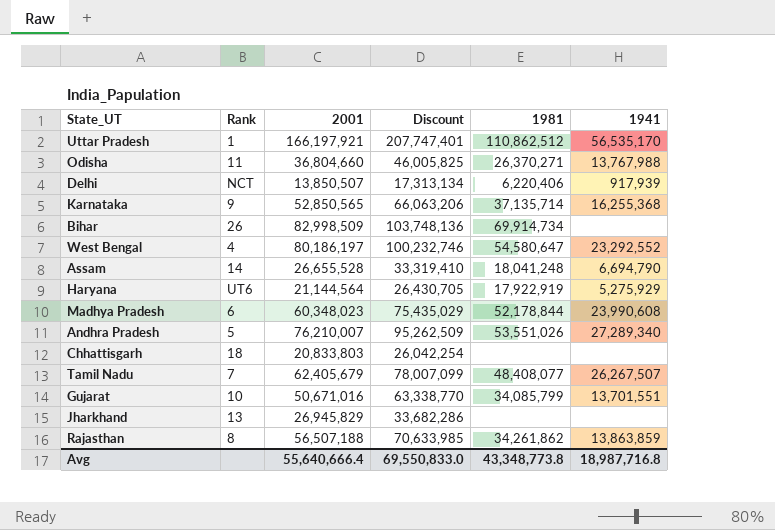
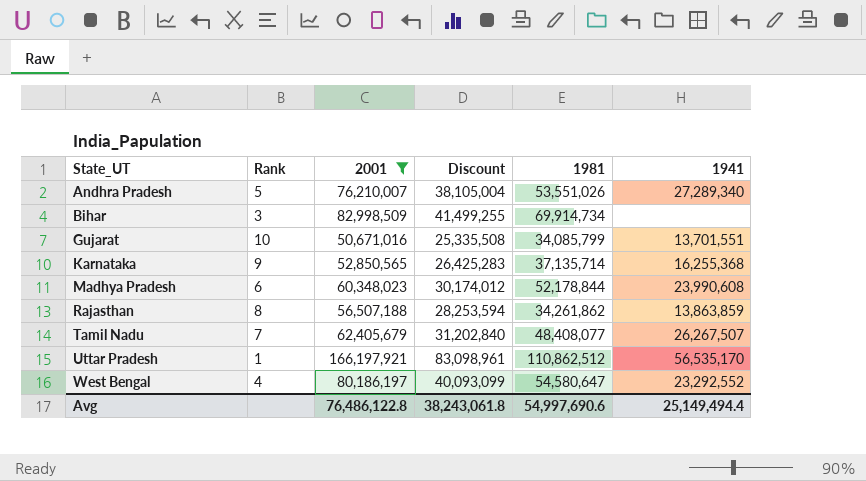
filter: none -> 2001 >= 50,671,016
row order: none -> State_UT ascending
column Discount | formula: [2001] * 1.25 -> [2001] * 0.5
Bihar | Rank: 26 -> 3
Avg | 2001: 55,640,666.4 -> 76,486,122.8
Avg | Discount: 69,550,833.0 -> 38,243,061.8
Avg | 1981: 43,348,773.8 -> 54,997,690.6
Avg | 1941: 18,987,716.8 -> 25,149,494.4

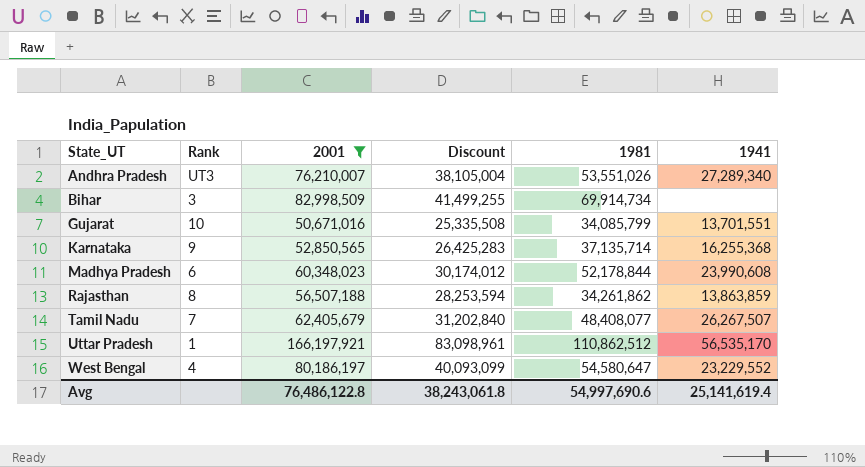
Andhra Pradesh | Rank: 5 -> UT3
West Bengal | 1941: 23,292,552 -> 23,229,552
Avg | 1941: 25,149,494.4 -> 25,141,619.4

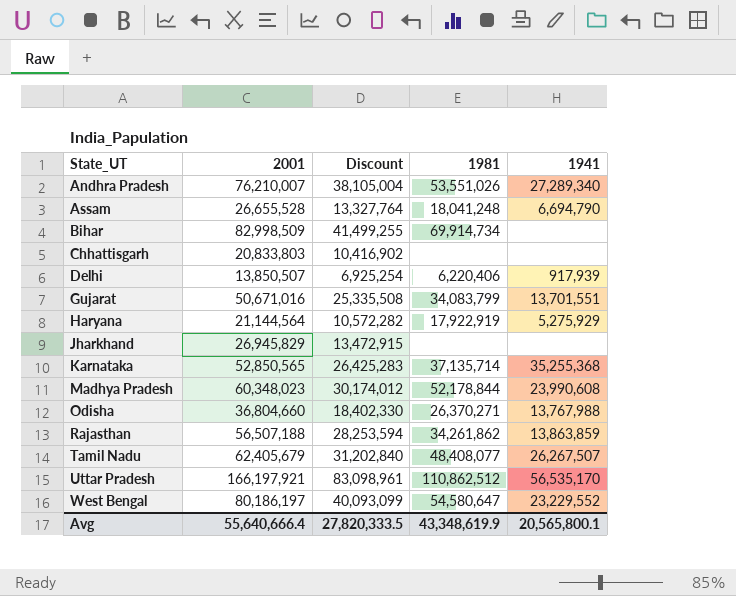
filter: 2001 >= 50,671,016 -> none
column Rank | position: 2 -> none
Gujarat | 1981: 34,085,799 -> 34,083,799
Karnataka | 1941: 16,255,368 -> 35,255,368
Avg | 2001: 76,486,122.8 -> 55,640,666.4
Avg | Discount: 38,243,061.8 -> 27,820,333.5
Avg | 1981: 54,997,690.6 -> 43,348,619.9
Avg | 1941: 25,141,619.4 -> 20,565,800.1

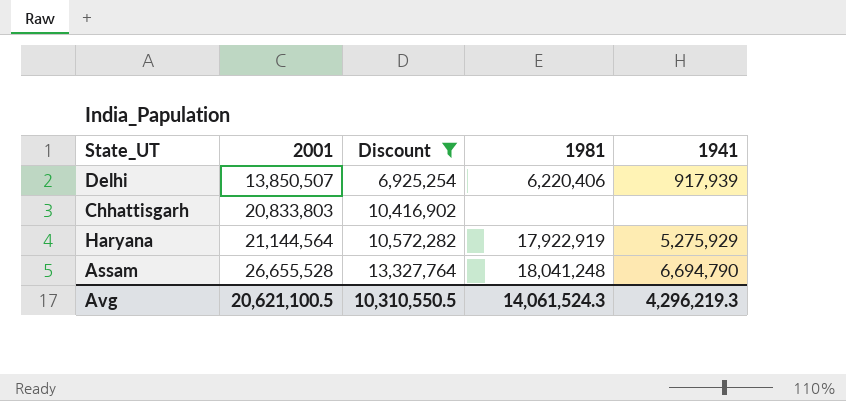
filter: none -> Discount <= 13,327,764
row order: State_UT ascending -> 2001 ascending
Avg | 2001: 55,640,666.4 -> 20,621,100.5
Avg | Discount: 27,820,333.5 -> 10,310,550.5
Avg | 1981: 43,348,619.9 -> 14,061,524.3
Avg | 1941: 20,565,800.1 -> 4,296,219.3

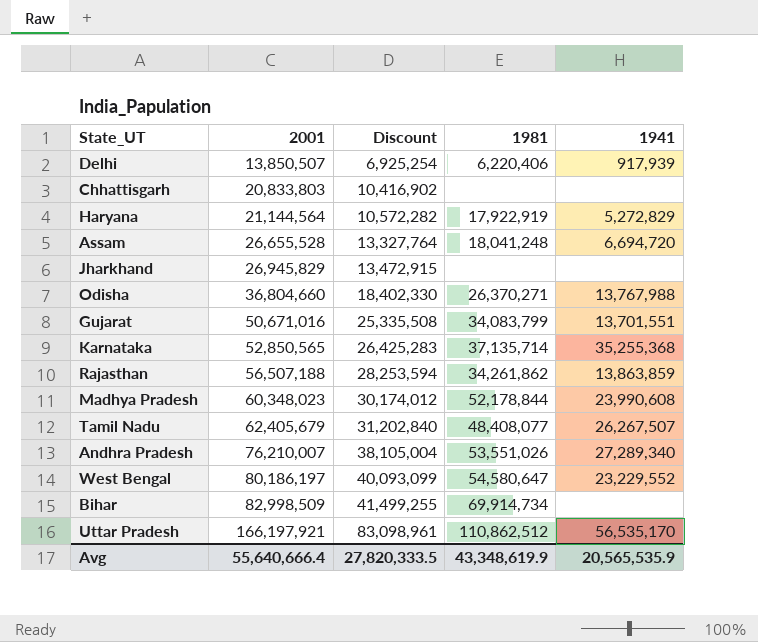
filter: Discount <= 13,327,764 -> none
Haryana | 1941: 5,275,929 -> 5,272,829
Assam | 1941: 6,694,790 -> 6,694,720
Avg | 2001: 20,621,100.5 -> 55,640,666.4
Avg | Discount: 10,310,550.5 -> 27,820,333.5
Avg | 1981: 14,061,524.3 -> 43,348,619.9
Avg | 1941: 4,296,219.3 -> 20,565,535.9

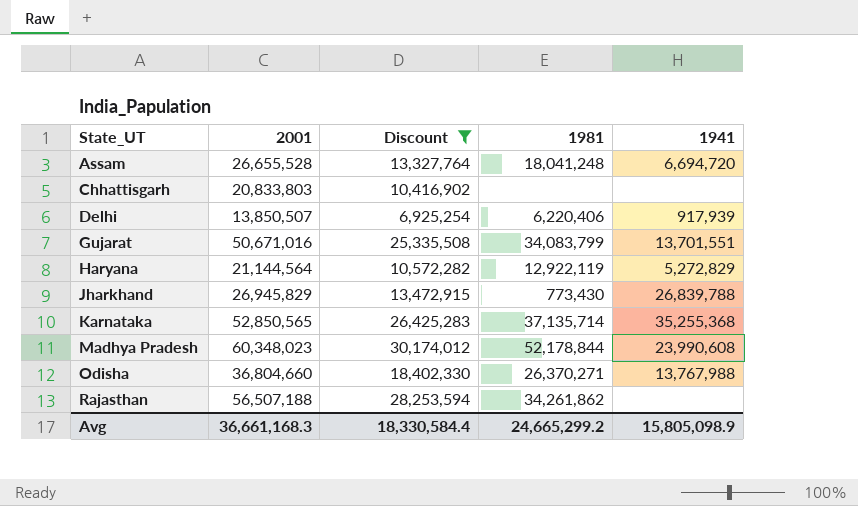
filter: none -> Discount <= 30,174,012
row order: 2001 ascending -> State_UT ascending
Haryana | 1981: 17,922,919 -> 12,922,119
Jharkhand | 1981: none -> 773,430
Jharkhand | 1941: none -> 26,839,788
Rajasthan | 1941: 13,863,859 -> none
Avg | 2001: 55,640,666.4 -> 36,661,168.3
Avg | Discount: 27,820,333.5 -> 18,330,584.4
Avg | 1981: 43,348,619.9 -> 24,665,299.2
Avg | 1941: 20,565,535.9 -> 15,805,098.9

